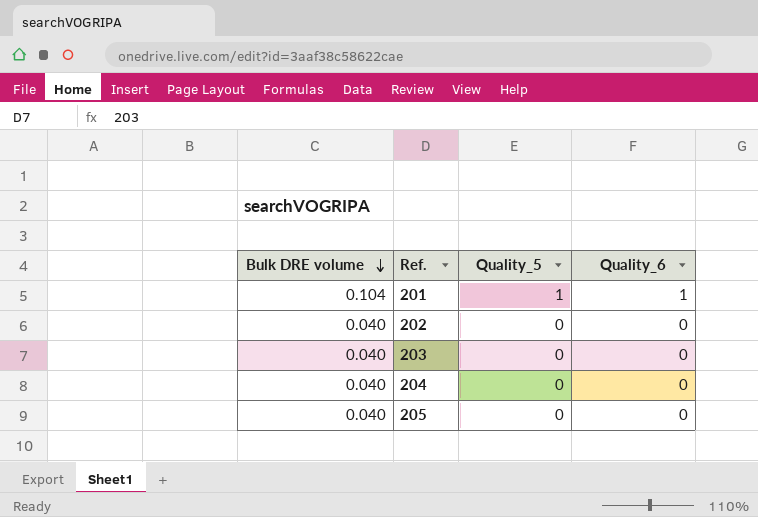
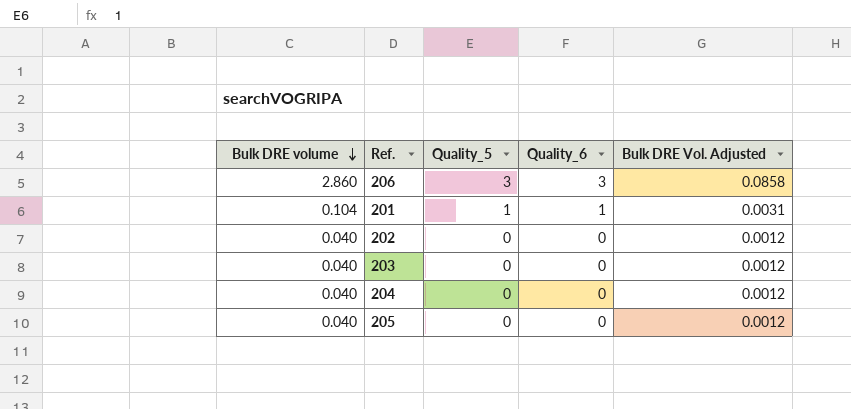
column Bulk DRE Vol. Adjusted | formula: none -> [Bulk DRE volume] * 0.03
row 206: none -> 2.860 | 3 | 3 | 0.0858

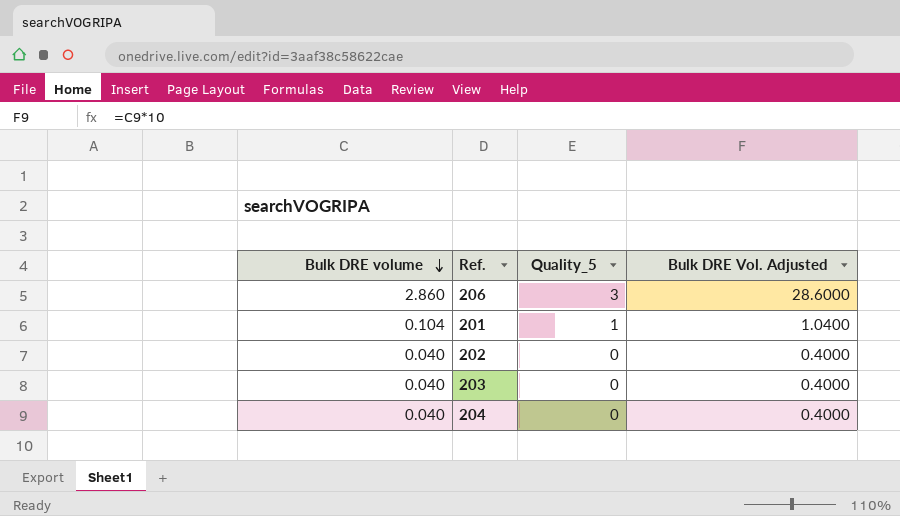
column Quality_6 | position: 4 -> none
column Bulk DRE Vol. Adjusted | formula: [Bulk DRE volume] * 0.03 -> [Bulk DRE volume] * 10
row 205: 0.040 | 0 | 0 | 0.0012 -> none

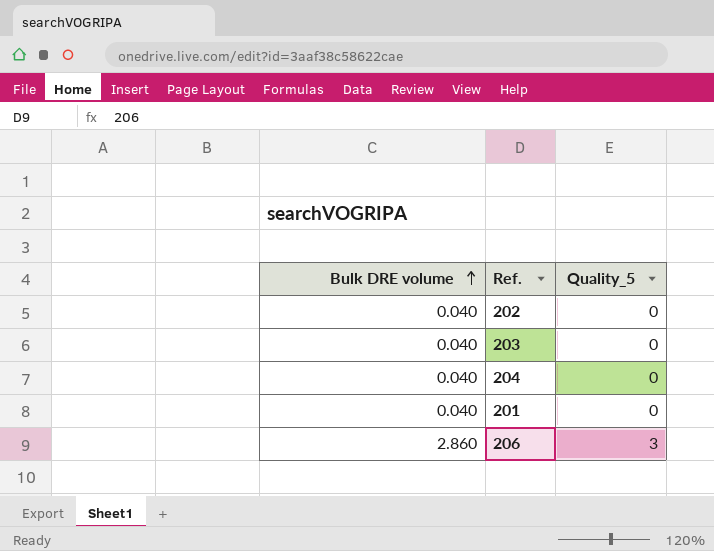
row order: Bulk DRE volume descending -> Bulk DRE volume ascending
column Bulk DRE Vol. Adjusted | formula: [Bulk DRE volume] * 10 -> none
201 | Bulk DRE volume: 0.104 -> 0.040
201 | Quality_5: 1 -> 0

